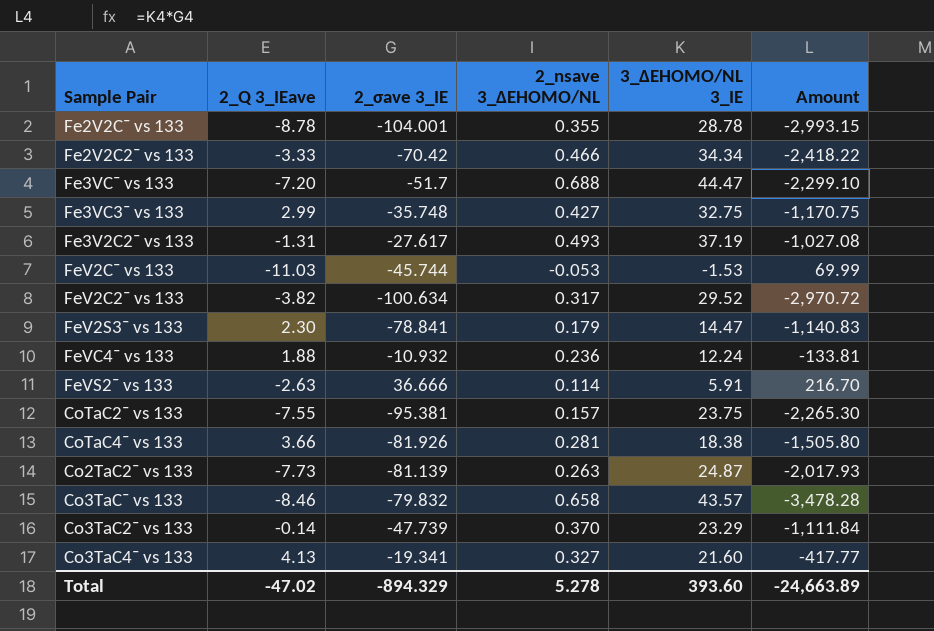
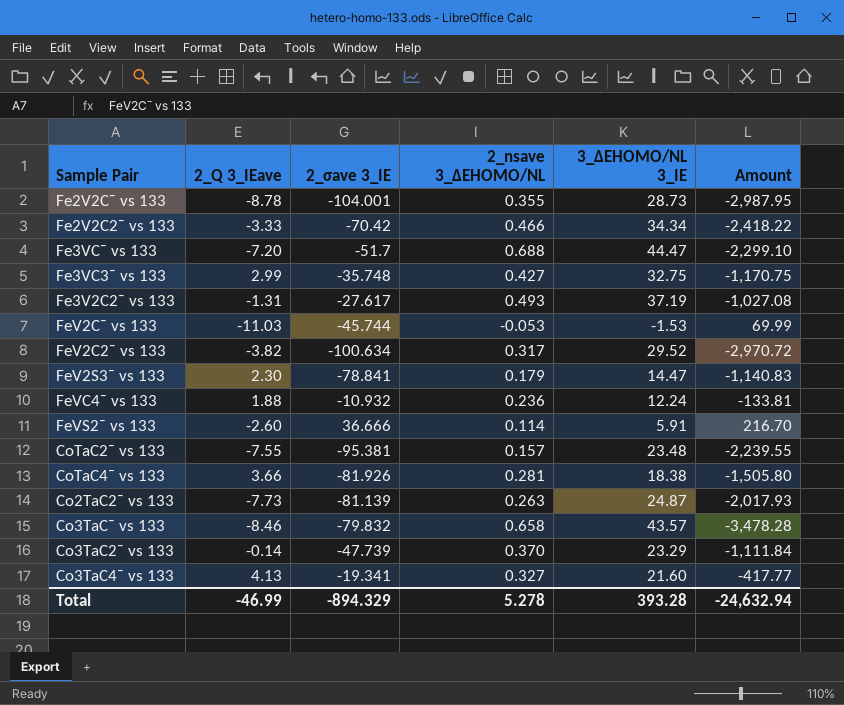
Fe2V2C¯ vs 133 | 3_ΔEHOMO/NL 3_IE: 28.78 -> 28.73
Fe2V2C¯ vs 133 | Amount: -2,993.15 -> -2,987.95
FeVS2¯ vs 133 | 2_Q 3_IEave: -2.63 -> -2.60
CoTaC2¯ vs 133 | 3_ΔEHOMO/NL 3_IE: 23.75 -> 23.48
CoTaC2¯ vs 133 | Amount: -2,265.30 -> -2,239.55
Total | 2_Q 3_IEave: -47.02 -> -46.99
Total | 3_ΔEHOMO/NL 3_IE: 393.60 -> 393.28
Total | Amount: -24,663.89 -> -24,632.94

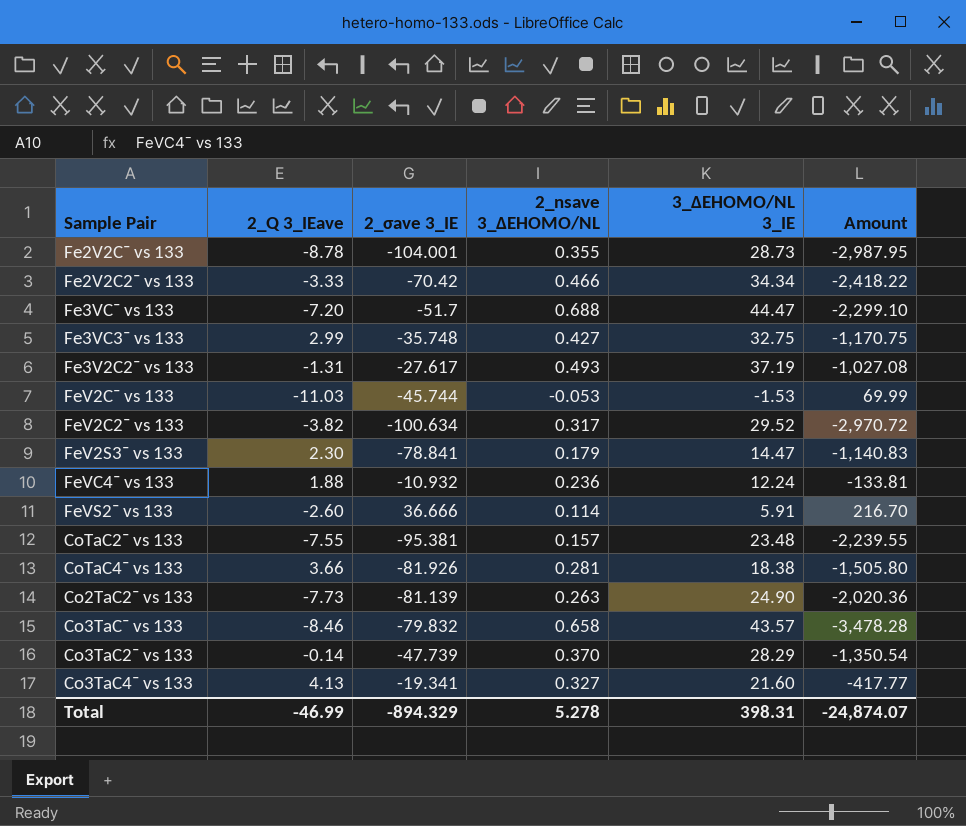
Co2TaC2¯ vs 133 | 3_ΔEHOMO/NL 3_IE: 24.87 -> 24.90
Co2TaC2¯ vs 133 | Amount: -2,017.93 -> -2,020.36
Co3TaC2¯ vs 133 | 3_ΔEHOMO/NL 3_IE: 23.29 -> 28.29
Co3TaC2¯ vs 133 | Amount: -1,111.84 -> -1,350.54
Total | 3_ΔEHOMO/NL 3_IE: 393.28 -> 398.31
Total | Amount: -24,632.94 -> -24,874.07

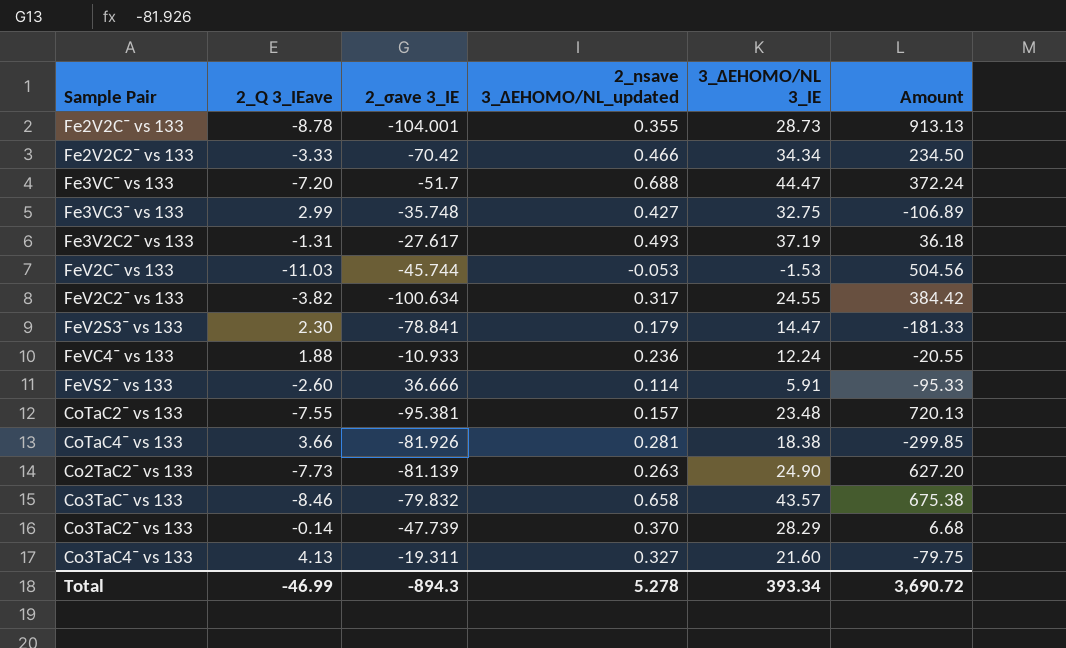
column name: 2_nsave 3_ΔEHOMO/NL -> 2_nsave 3_ΔEHOMO/NL_updated
column Amount | formula: [2_σave 3_IE] * [3_ΔEHOMO/NL 3_IE] -> [2_Q 3_IEave] * [2_σave 3_IE]
FeV2C2¯ vs 133 | 3_ΔEHOMO/NL 3_IE: 29.52 -> 24.55
FeVC4¯ vs 133 | 2_σave 3_IE: -10.932 -> -10.933
Co3TaC4¯ vs 133 | 2_σave 3_IE: -19.341 -> -19.311
Total | 2_σave 3_IE: -894.329 -> -894.3
Total | 3_ΔEHOMO/NL 3_IE: 398.31 -> 393.34
Total | Amount: -24,874.07 -> 3,690.72

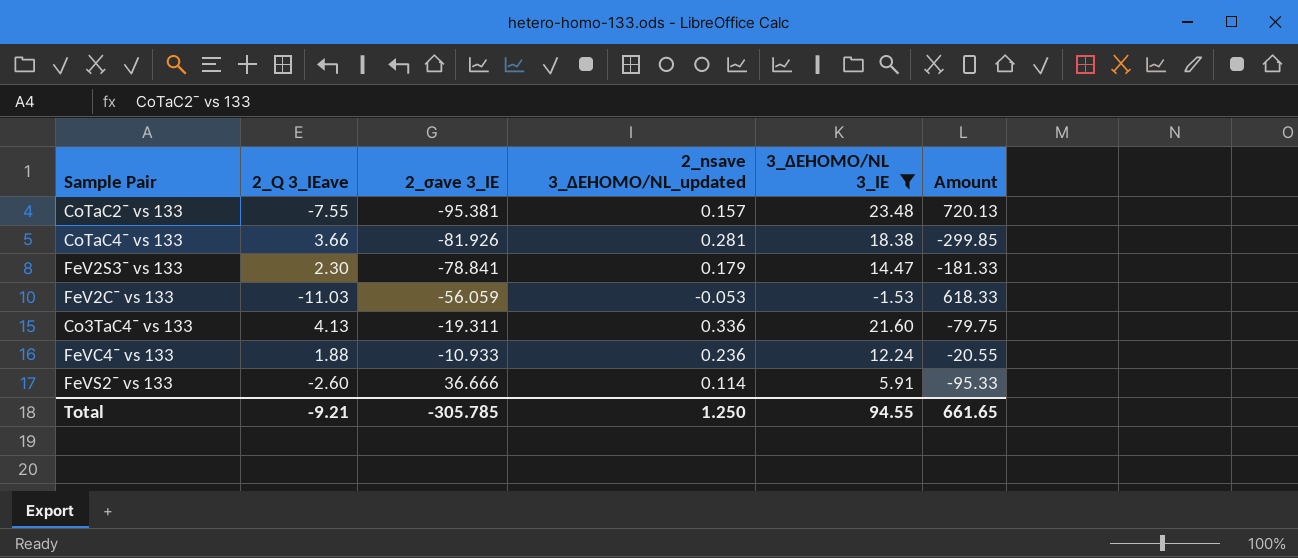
filter: none -> 3_ΔEHOMO/NL 3_IE <= 23.48
row order: none -> 2_σave 3_IE ascending
FeV2C¯ vs 133 | 2_σave 3_IE: -45.744 -> -56.059
FeV2C¯ vs 133 | Amount: 504.56 -> 618.33
Co3TaC4¯ vs 133 | 2_nsave 3_ΔEHOMO/NL_updated: 0.327 -> 0.336
Total | 2_Q 3_IEave: -46.99 -> -9.21
Total | 2_σave 3_IE: -894.3 -> -305.785
Total | 2_nsave 3_ΔEHOMO/NL_updated: 5.278 -> 1.250
Total | 3_ΔEHOMO/NL 3_IE: 393.34 -> 94.55
Total | Amount: 3,690.72 -> 661.65

